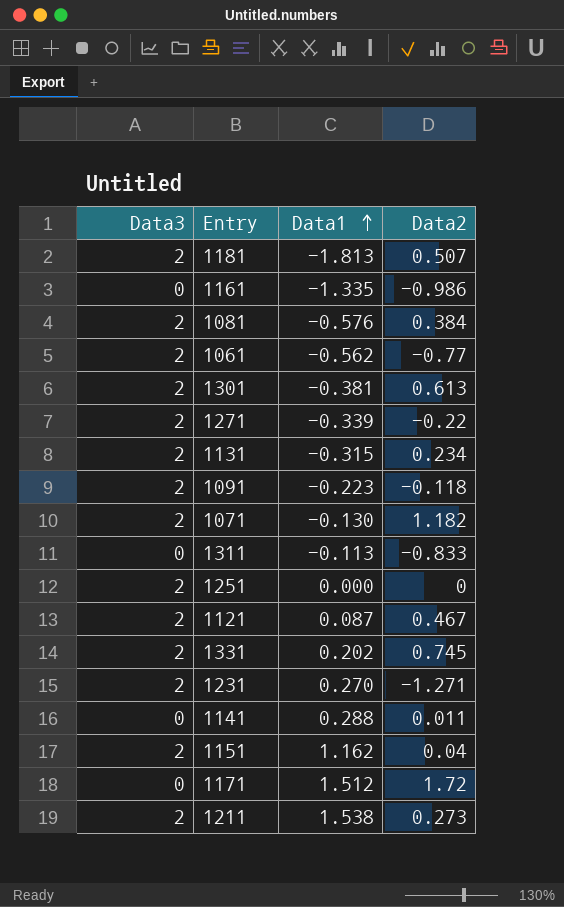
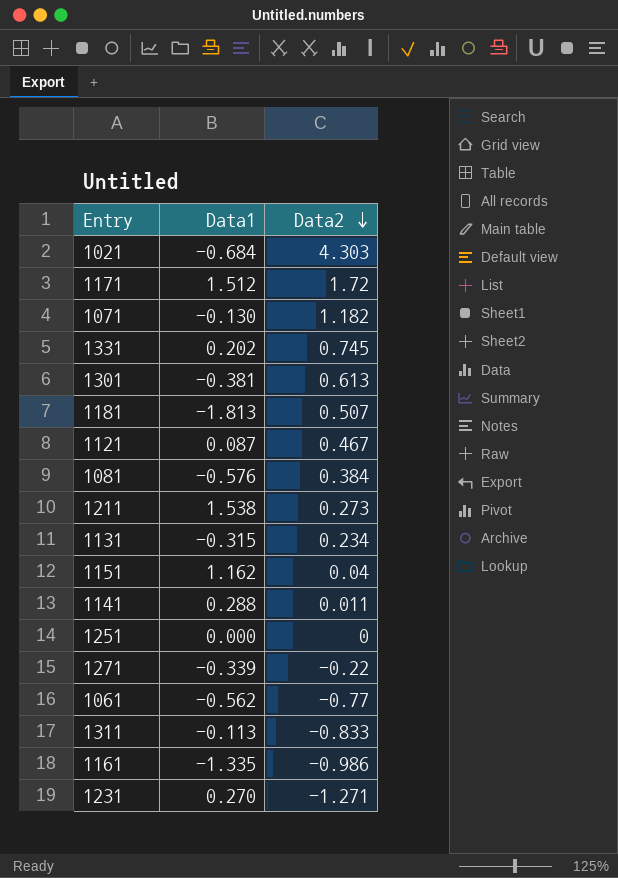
row order: Data1 ascending -> Data2 descending
column Data3 | position: 1 -> none
row 1091: 2 | -0.223 | -0.118 -> none
row 1021: none -> -0.684 | 4.303

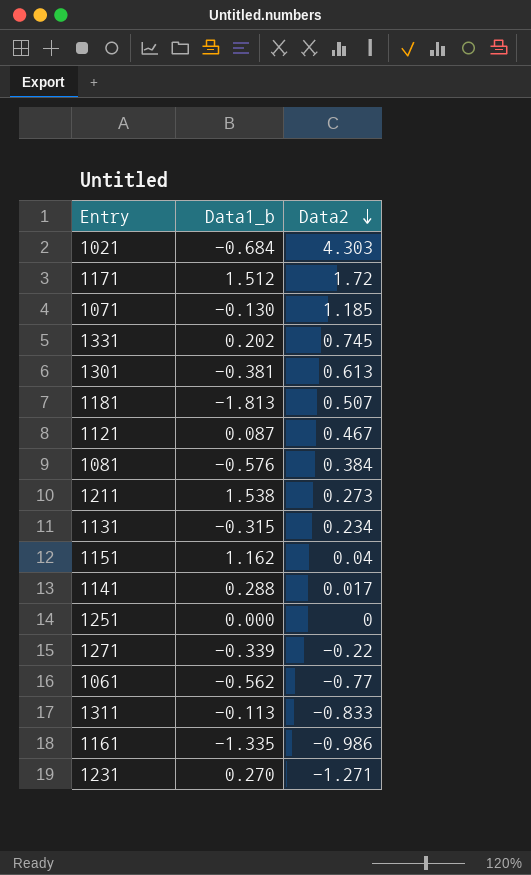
column name: Data1 -> Data1_b
1071 | Data2: 1.182 -> 1.185
1141 | Data2: 0.011 -> 0.017

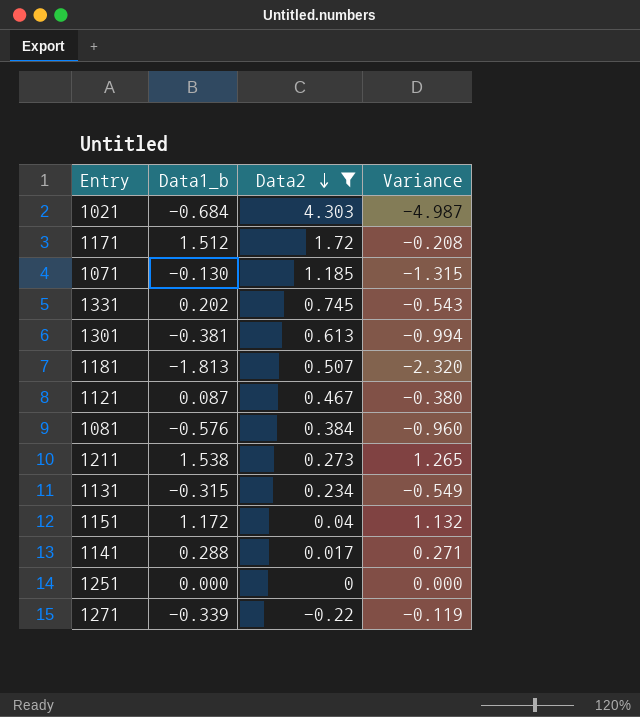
filter: none -> Data2 >= -0.22
column Variance | formula: none -> [Data1_b] - [Data2]
1151 | Data1_b: 1.162 -> 1.172

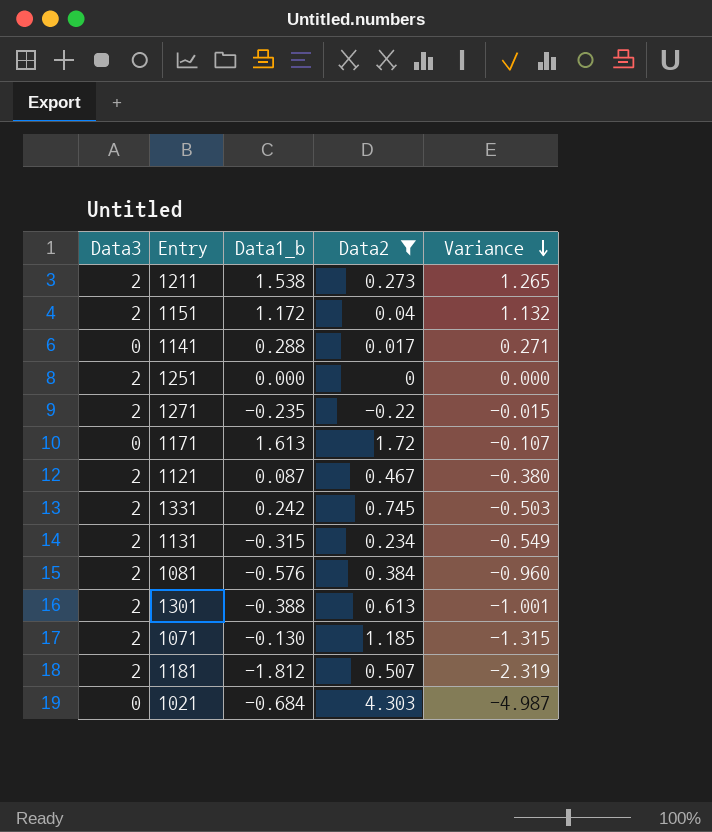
row order: Data2 descending -> Variance descending
column Data3 | position: none -> 1
1271 | Data1_b: -0.339 -> -0.235
1271 | Variance: -0.119 -> -0.015
1171 | Data1_b: 1.512 -> 1.613
1171 | Variance: -0.208 -> -0.107
1331 | Data1_b: 0.202 -> 0.242
1331 | Variance: -0.543 -> -0.503
1301 | Data1_b: -0.381 -> -0.388
1301 | Variance: -0.994 -> -1.001
1181 | Data1_b: -1.813 -> -1.812
1181 | Variance: -2.320 -> -2.319

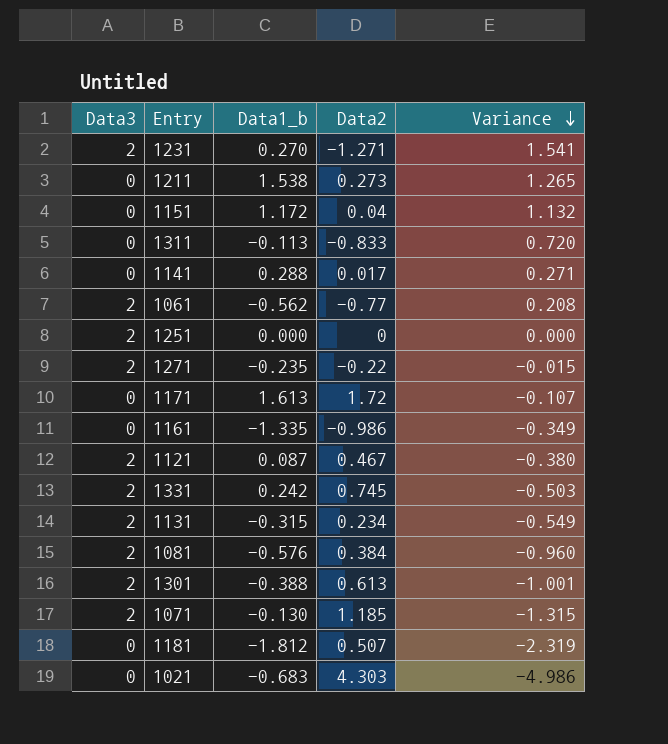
filter: Data2 >= -0.22 -> none
1211 | Data3: 2 -> 0
1151 | Data3: 2 -> 0
1181 | Data3: 2 -> 0
1021 | Data1_b: -0.684 -> -0.683
1021 | Variance: -4.987 -> -4.986

